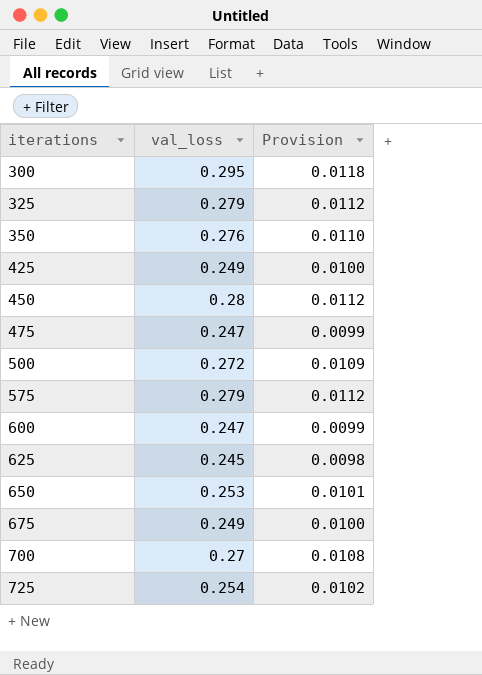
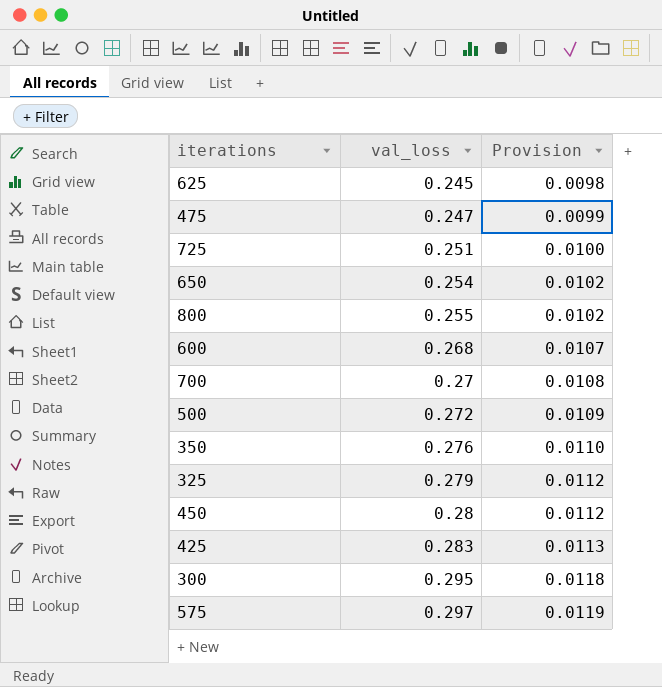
row order: iterations ascending -> val_loss ascending
row 675: 0.249 | 0.0100 -> none
725 | val_loss: 0.254 -> 0.251
725 | Provision: 0.0102 -> 0.0100
650 | val_loss: 0.253 -> 0.254
650 | Provision: 0.0101 -> 0.0102
row 800: none -> 0.255 | 0.0102
600 | val_loss: 0.247 -> 0.268
600 | Provision: 0.0099 -> 0.0107
425 | val_loss: 0.249 -> 0.283
425 | Provision: 0.0100 -> 0.0113
575 | val_loss: 0.279 -> 0.297
575 | Provision: 0.0112 -> 0.0119

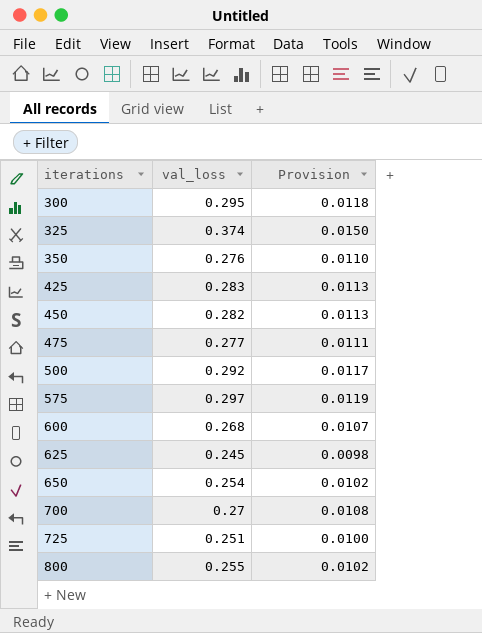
row order: val_loss ascending -> iterations ascending
325 | val_loss: 0.279 -> 0.374
325 | Provision: 0.0112 -> 0.0150
450 | val_loss: 0.28 -> 0.282
450 | Provision: 0.0112 -> 0.0113
475 | val_loss: 0.247 -> 0.277
475 | Provision: 0.0099 -> 0.0111
500 | val_loss: 0.272 -> 0.292
500 | Provision: 0.0109 -> 0.0117

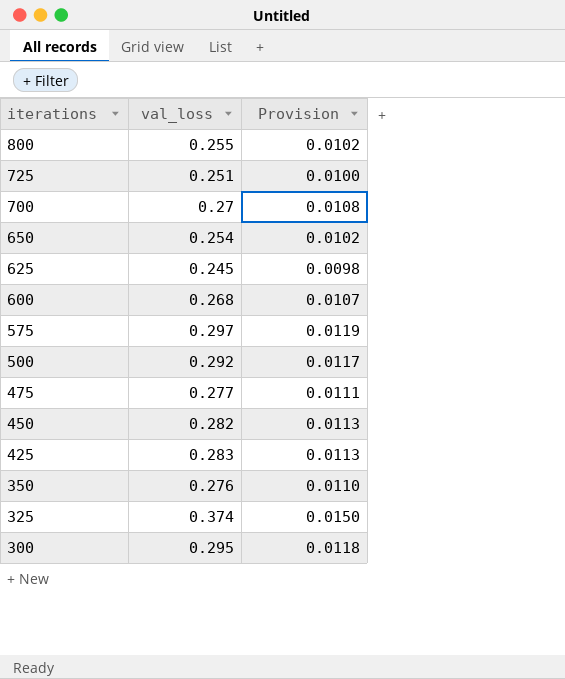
row order: iterations ascending -> iterations descending

